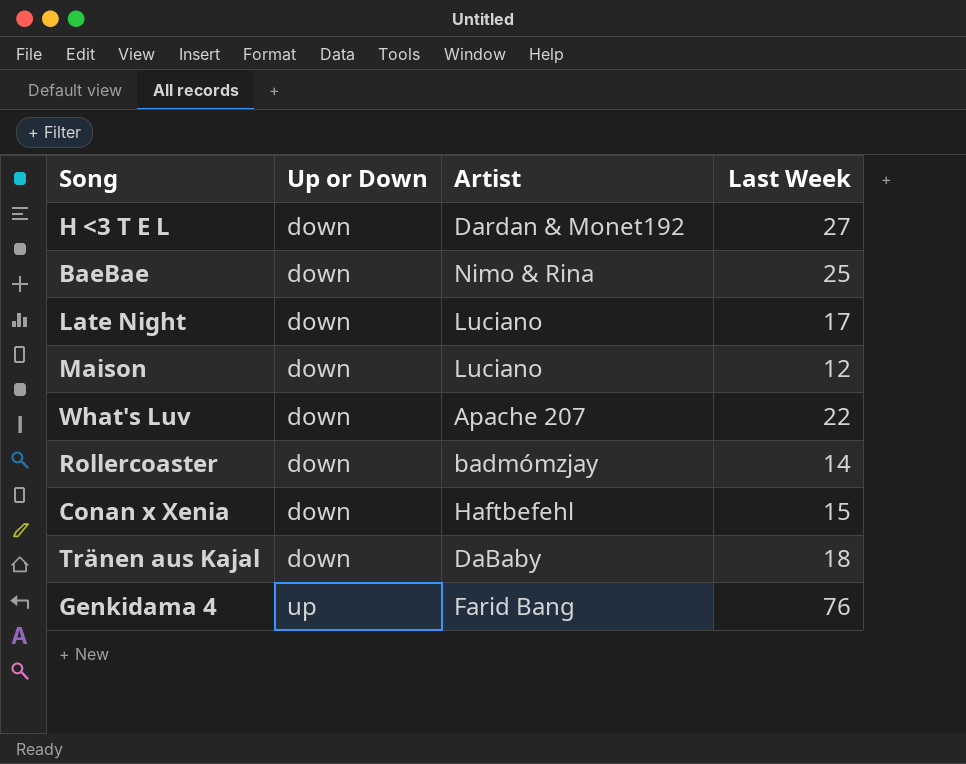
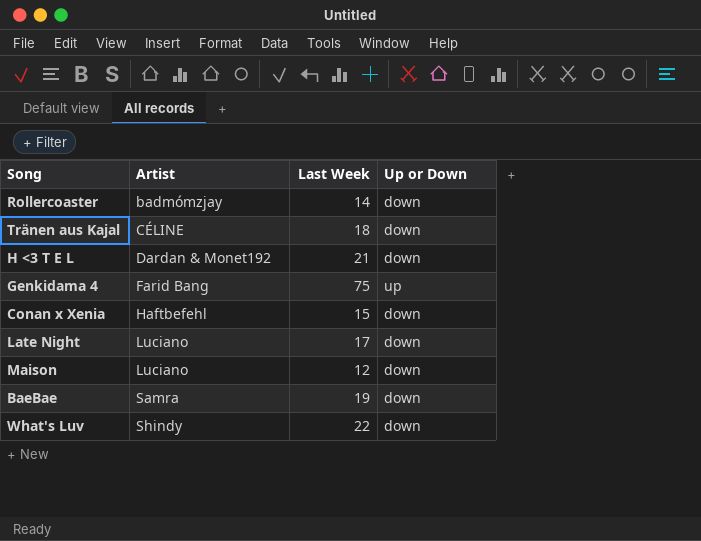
row order: Up or Down ascending -> Artist ascending
column Up or Down | position: 2 -> 4
Tränen aus Kajal | Artist: DaBaby -> CÉLINE
H <3 T E L | Last Week: 27 -> 21
Genkidama 4 | Last Week: 76 -> 75
BaeBae | Artist: Nimo & Rina -> Samra
BaeBae | Last Week: 25 -> 19
What's Luv | Artist: Apache 207 -> Shindy

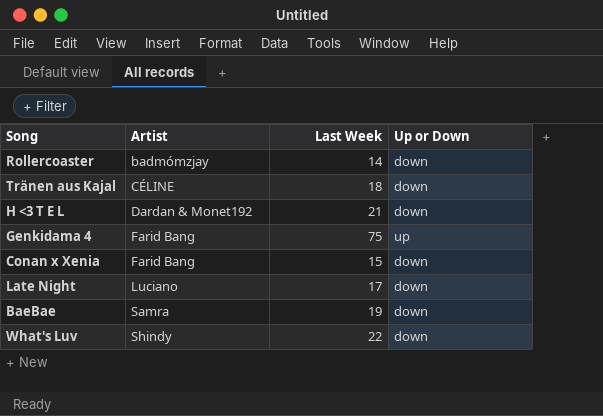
row Maison: Luciano | 12 | down -> none
Conan x Xenia | Artist: Haftbefehl -> Farid Bang

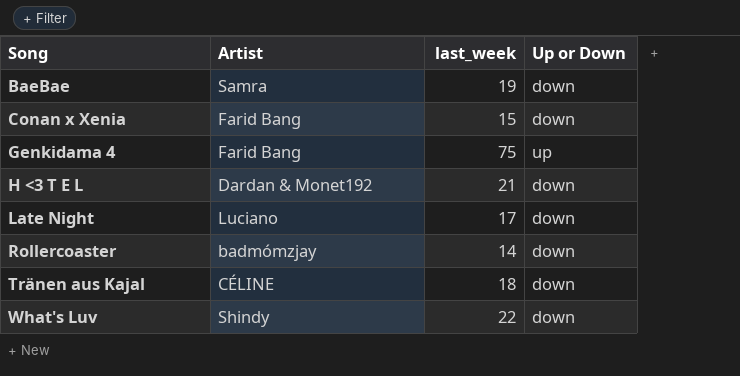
row order: Artist ascending -> Song ascending
column name: Last Week -> last_week

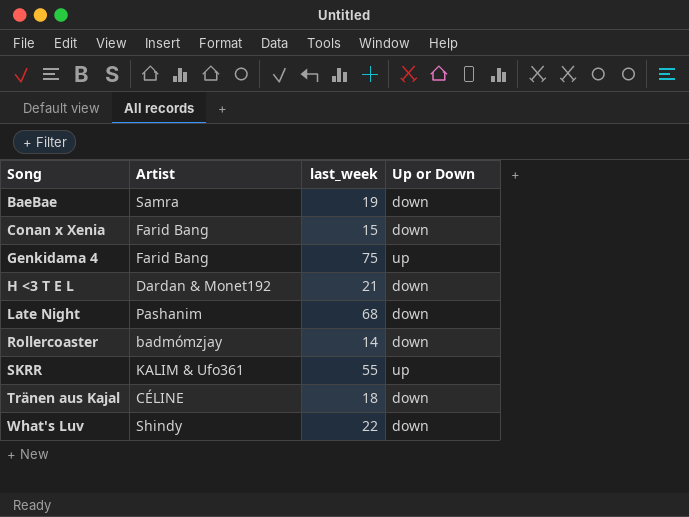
Late Night | Artist: Luciano -> Pashanim
Late Night | last_week: 17 -> 68
row SKRR: none -> KALIM & Ufo361 | 55 | up

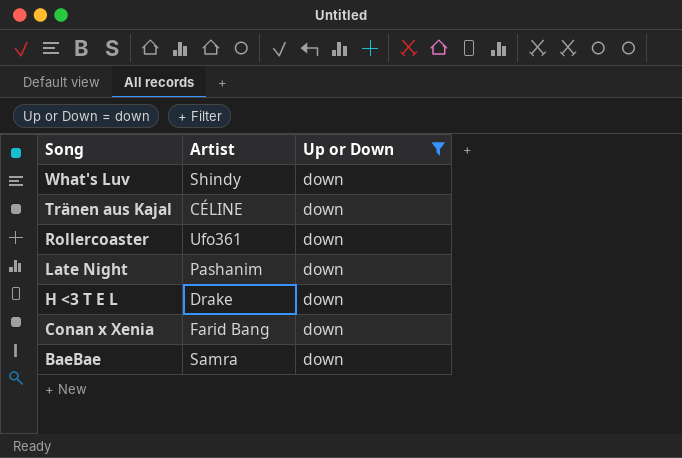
filter: none -> Up or Down = down
row order: Song ascending -> Song descending
column last_week | position: 3 -> none
Rollercoaster | Artist: badmómzjay -> Ufo361
H <3 T E L | Artist: Dardan & Monet192 -> Drake

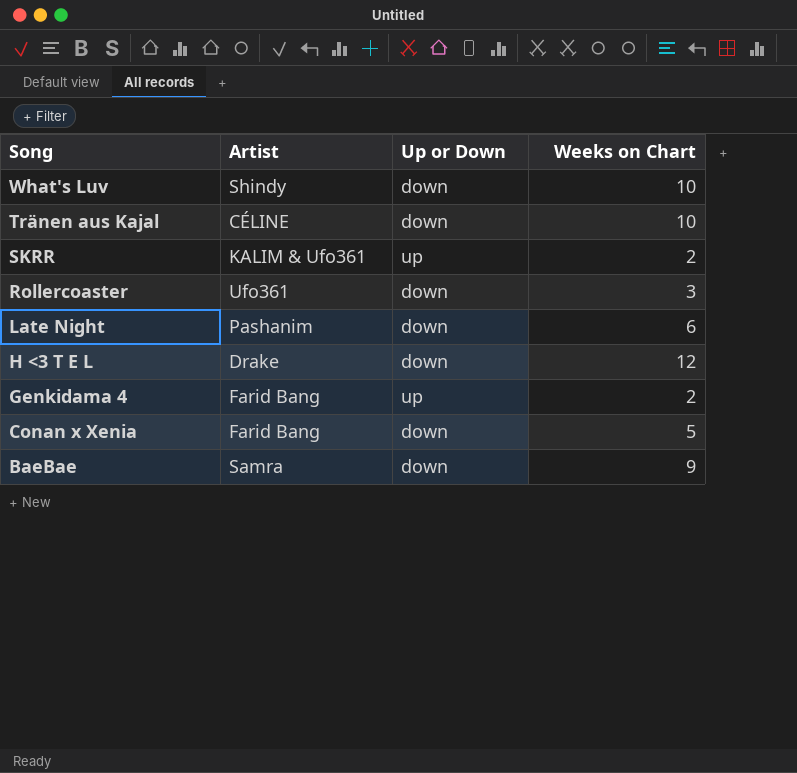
filter: Up or Down = down -> none
column Weeks on Chart | position: none -> 4

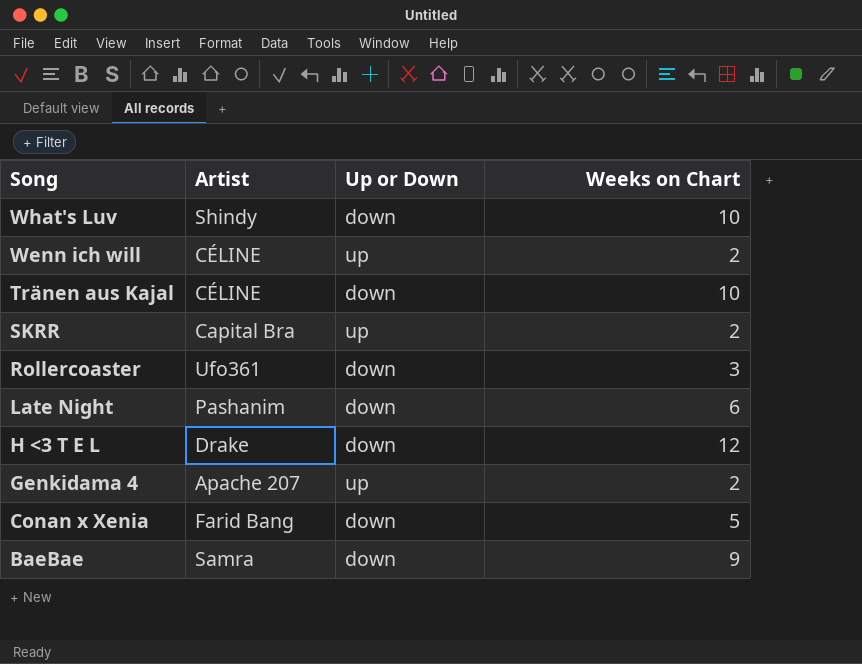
row Wenn ich will: none -> CÉLINE | up | 2
SKRR | Artist: KALIM & Ufo361 -> Capital Bra
Genkidama 4 | Artist: Farid Bang -> Apache 207

